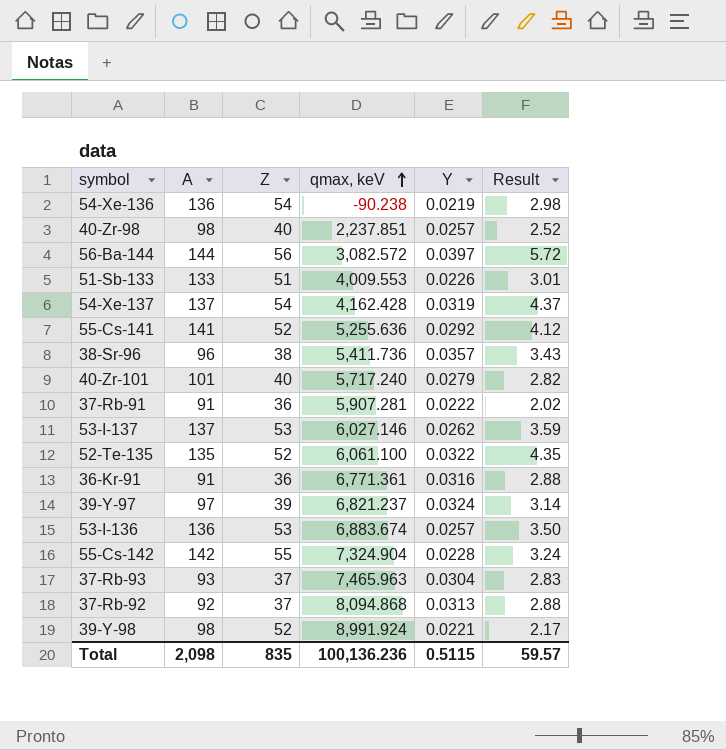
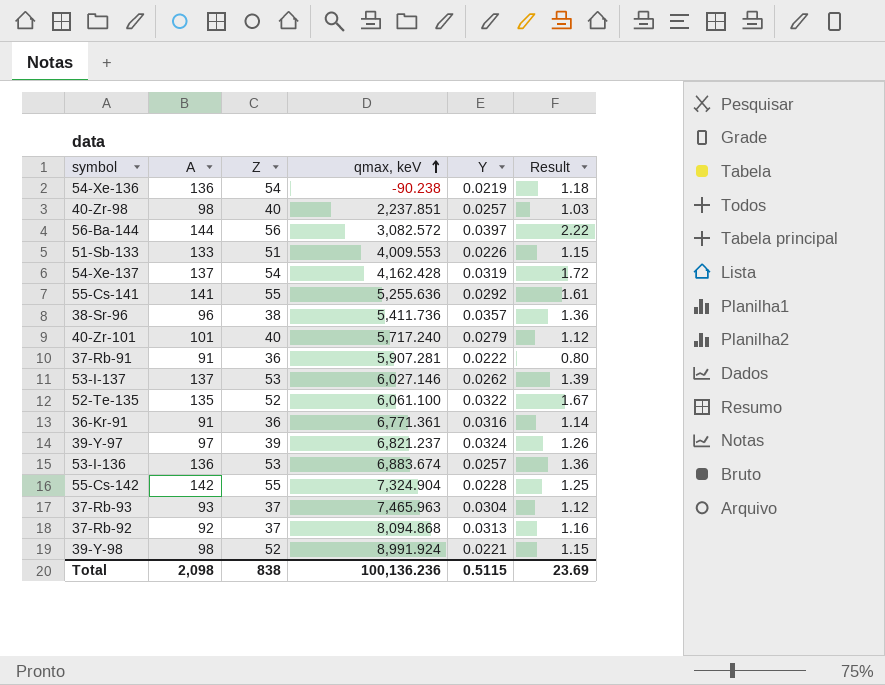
column Result | formula: [A] * [Y] -> [Z] * [Y]
55-Cs-141 | Z: 52 -> 55
Total | Z: 835 -> 838
Total | Result: 59.57 -> 23.69

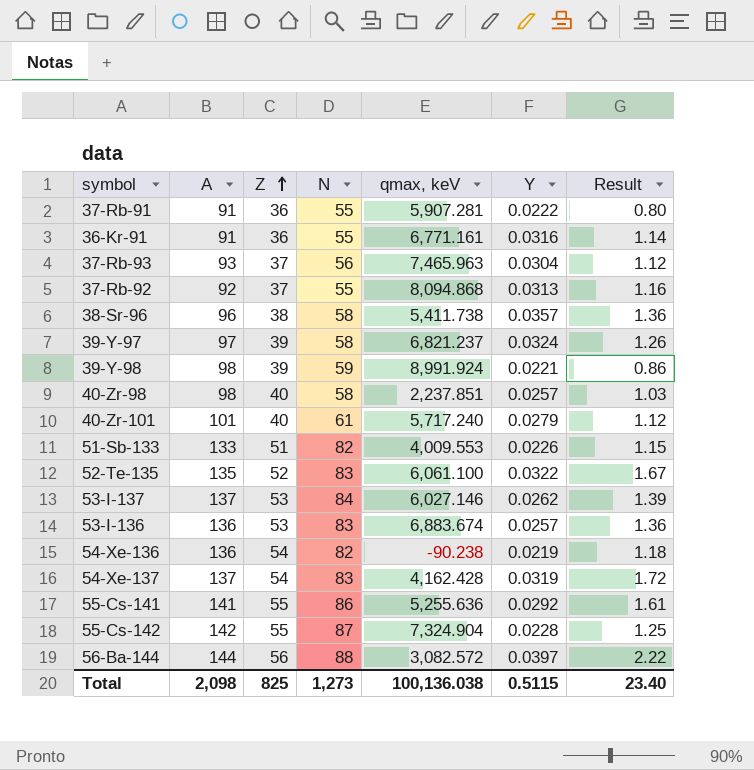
row order: qmax, keV ascending -> Z ascending
column N | formula: none -> [A] - [Z]
36-Kr-91 | qmax, keV: 6,771.361 -> 6,771.161
38-Sr-96 | qmax, keV: 5,411.736 -> 5,411.738
39-Y-98 | Z: 52 -> 39
39-Y-98 | Result: 1.15 -> 0.86
Total | Z: 838 -> 825
Total | qmax, keV: 100,136.236 -> 100,136.038
Total | Result: 23.69 -> 23.40

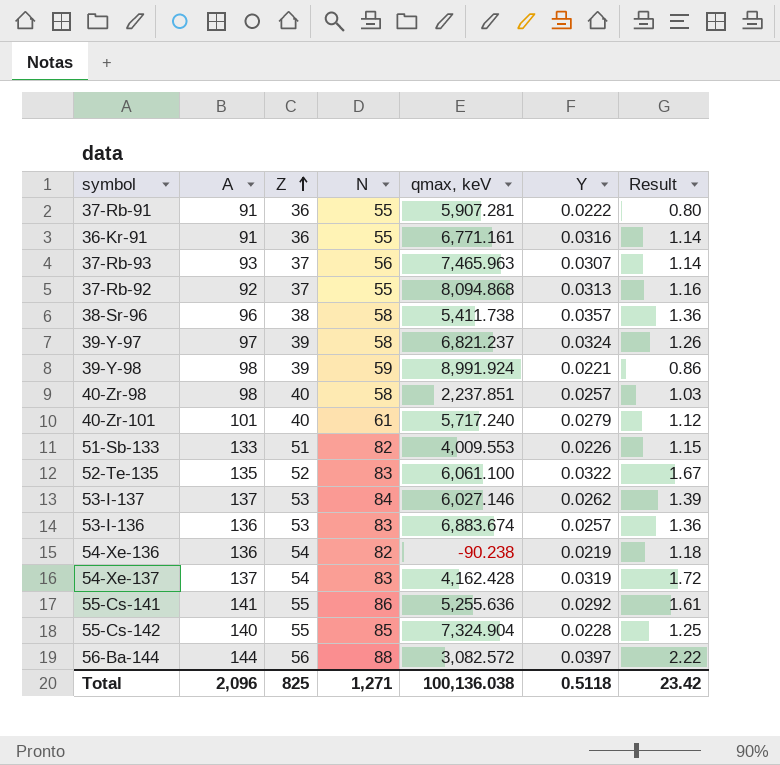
37-Rb-93 | Y: 0.0304 -> 0.0307
37-Rb-93 | Result: 1.12 -> 1.14
55-Cs-142 | A: 142 -> 140
55-Cs-142 | N: 87 -> 85
Total | A: 2,098 -> 2,096
Total | N: 1,273 -> 1,271
Total | Y: 0.5115 -> 0.5118
Total | Result: 23.40 -> 23.42

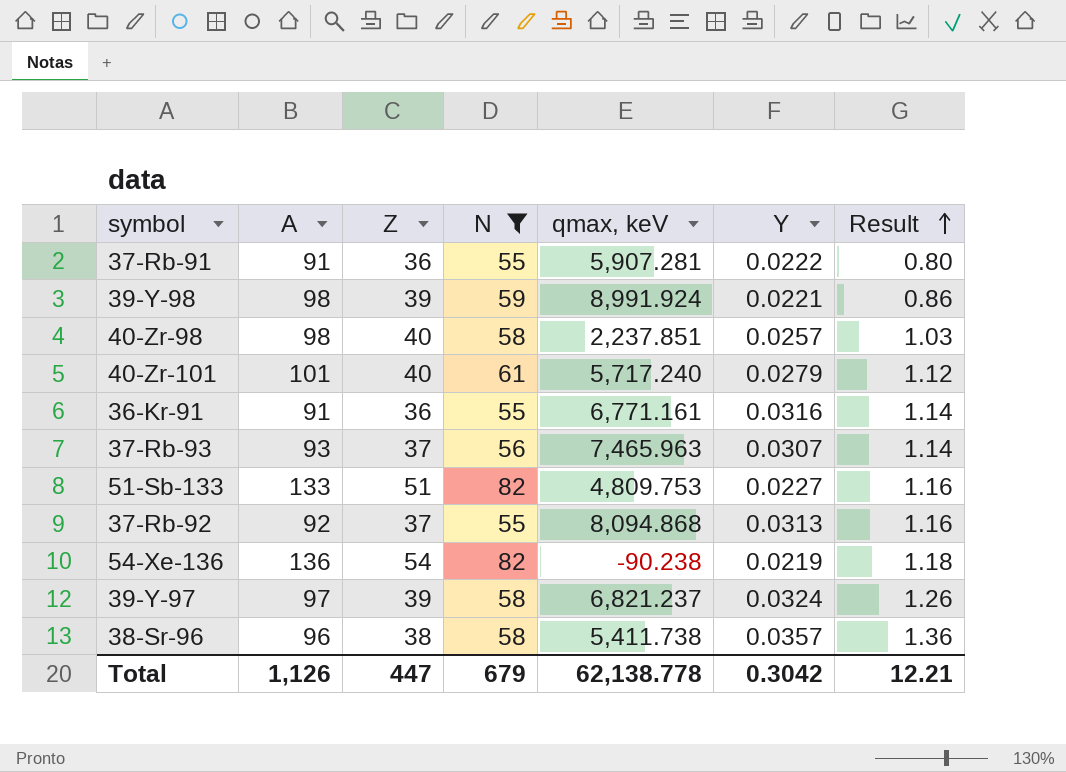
filter: none -> N <= 82
row order: Z ascending -> Result ascending
51-Sb-133 | qmax, keV: 4,009.553 -> 4,809.753
51-Sb-133 | Y: 0.0226 -> 0.0227
51-Sb-133 | Result: 1.15 -> 1.16
Total | A: 2,096 -> 1,126
Total | Z: 825 -> 447
Total | N: 1,271 -> 679
Total | qmax, keV: 100,136.038 -> 62,138.778
Total | Y: 0.5118 -> 0.3042
Total | Result: 23.42 -> 12.21

